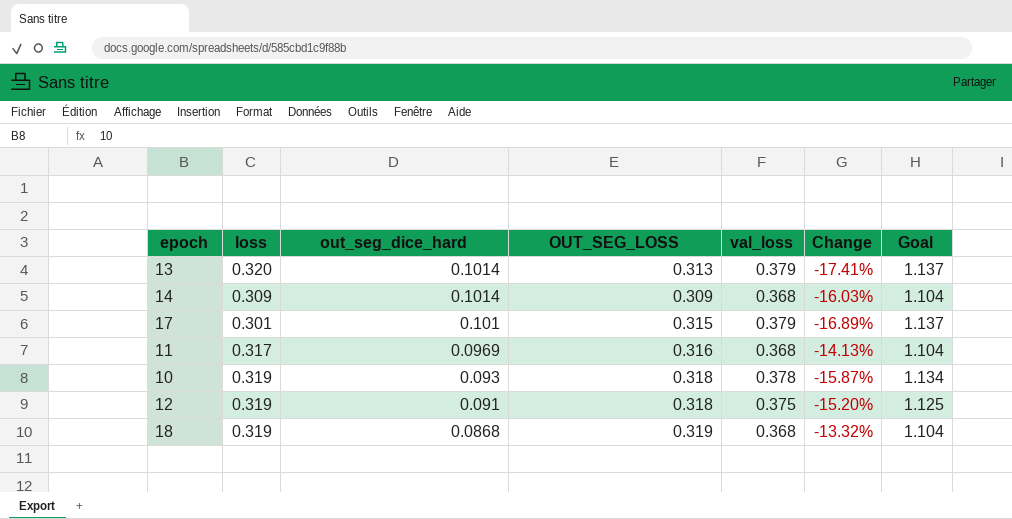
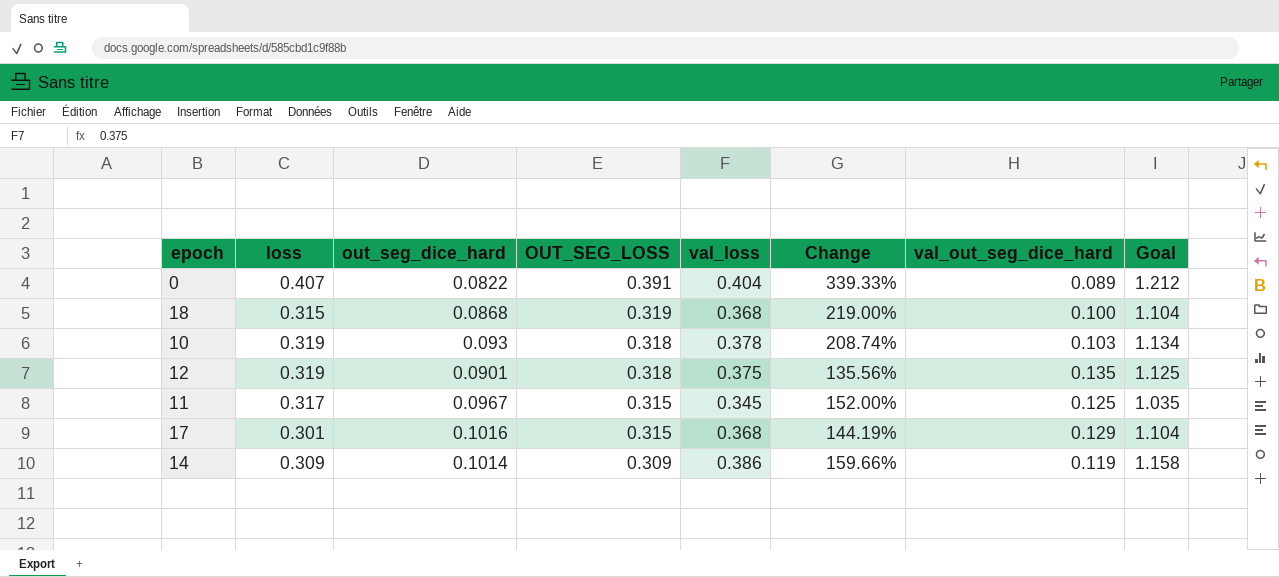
row order: out_seg_dice_hard descending -> OUT_SEG_LOSS descending
column Change | formula: ([OUT_SEG_LOSS] - [val_loss]) / [val_loss] -> ([OUT_SEG_LOSS] - [val_out_seg_dice_hard]) / [val_out_seg_dice_hard]
column val_out_seg_dice_hard | position: none -> 7
row 13: 0.320 | 0.1014 | 0.313 | 0.379 | -17.41% | 1.137 -> none
row 0: none -> 0.407 | 0.0822 | 0.391 | 0.404 | 339.33% | 0.089 | 1.212
18 | loss: 0.319 -> 0.315
12 | out_seg_dice_hard: 0.091 -> 0.0901
11 | out_seg_dice_hard: 0.0969 -> 0.0967
11 | OUT_SEG_LOSS: 0.316 -> 0.315
11 | val_loss: 0.368 -> 0.345
11 | Goal: 1.104 -> 1.035
17 | out_seg_dice_hard: 0.101 -> 0.1016
17 | val_loss: 0.379 -> 0.368
17 | Goal: 1.137 -> 1.104
14 | val_loss: 0.368 -> 0.386
14 | Goal: 1.104 -> 1.158

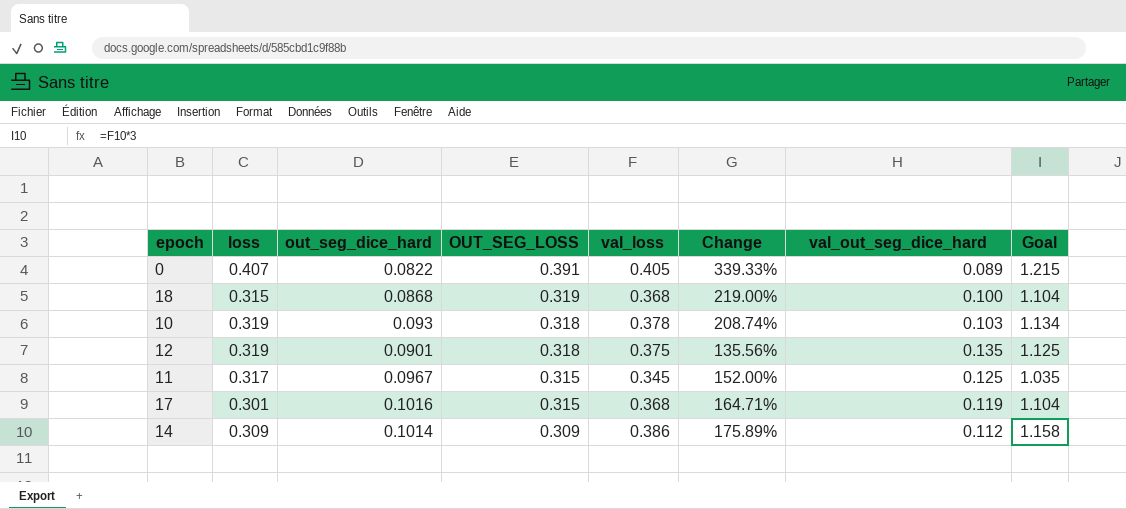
0 | val_loss: 0.404 -> 0.405
0 | Goal: 1.212 -> 1.215
17 | Change: 144.19% -> 164.71%
17 | val_out_seg_dice_hard: 0.129 -> 0.119
14 | Change: 159.66% -> 175.89%
14 | val_out_seg_dice_hard: 0.119 -> 0.112

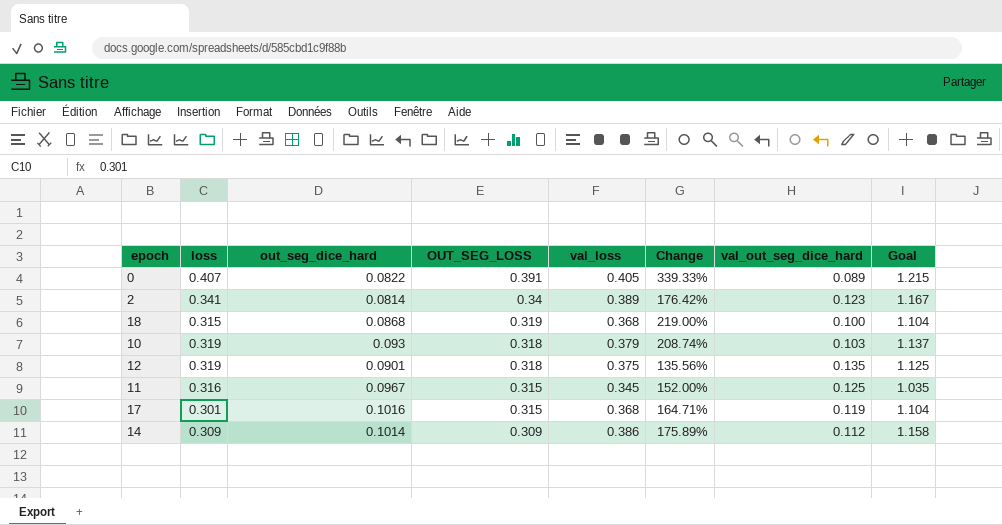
row 2: none -> 0.341 | 0.0814 | 0.34 | 0.389 | 176.42% | 0.123 | 1.167
10 | val_loss: 0.378 -> 0.379
10 | Goal: 1.134 -> 1.137
11 | loss: 0.317 -> 0.316

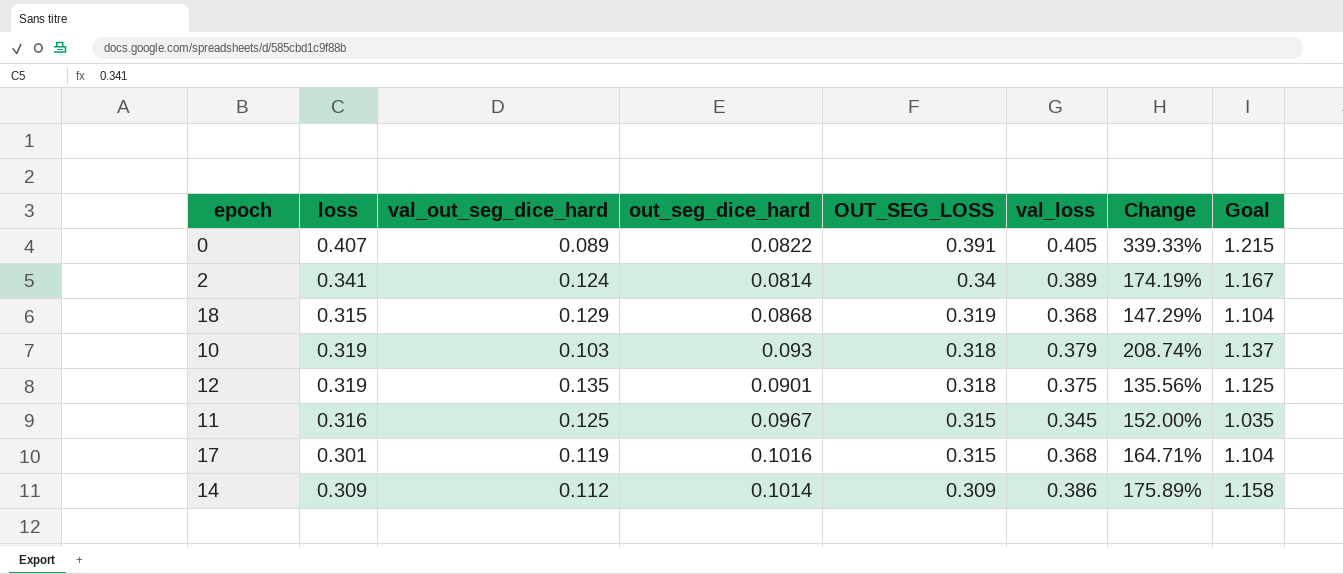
column val_out_seg_dice_hard | position: 7 -> 3
2 | val_out_seg_dice_hard: 0.123 -> 0.124
2 | Change: 176.42% -> 174.19%
18 | val_out_seg_dice_hard: 0.100 -> 0.129
18 | Change: 219.00% -> 147.29%

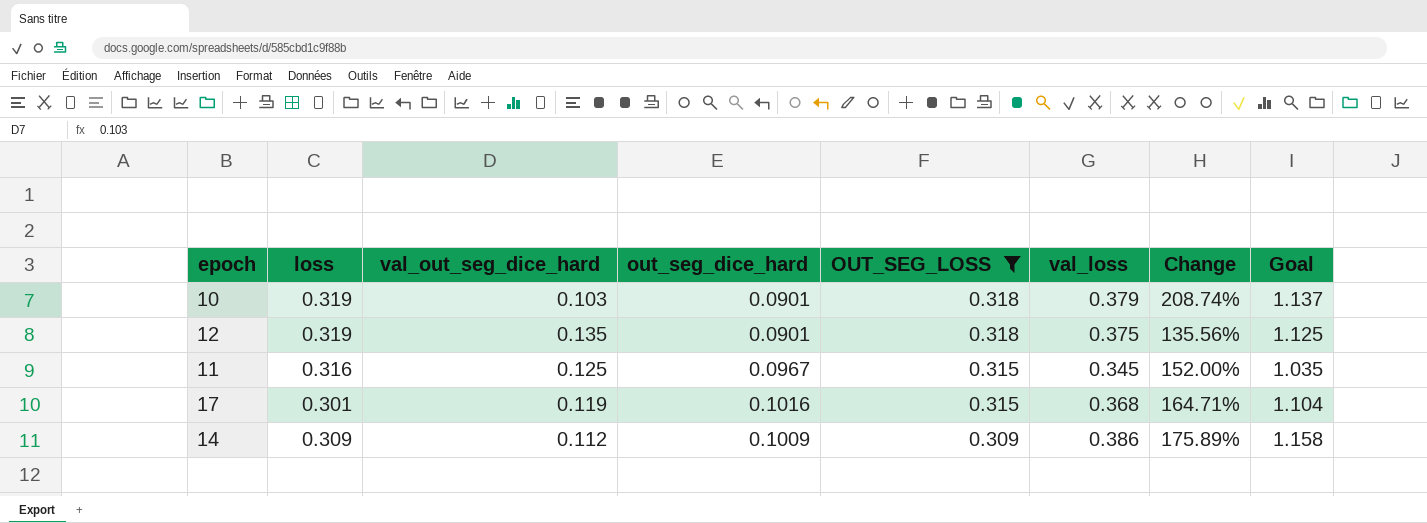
filter: none -> OUT_SEG_LOSS <= 0.318
10 | out_seg_dice_hard: 0.093 -> 0.0901
14 | out_seg_dice_hard: 0.1014 -> 0.1009

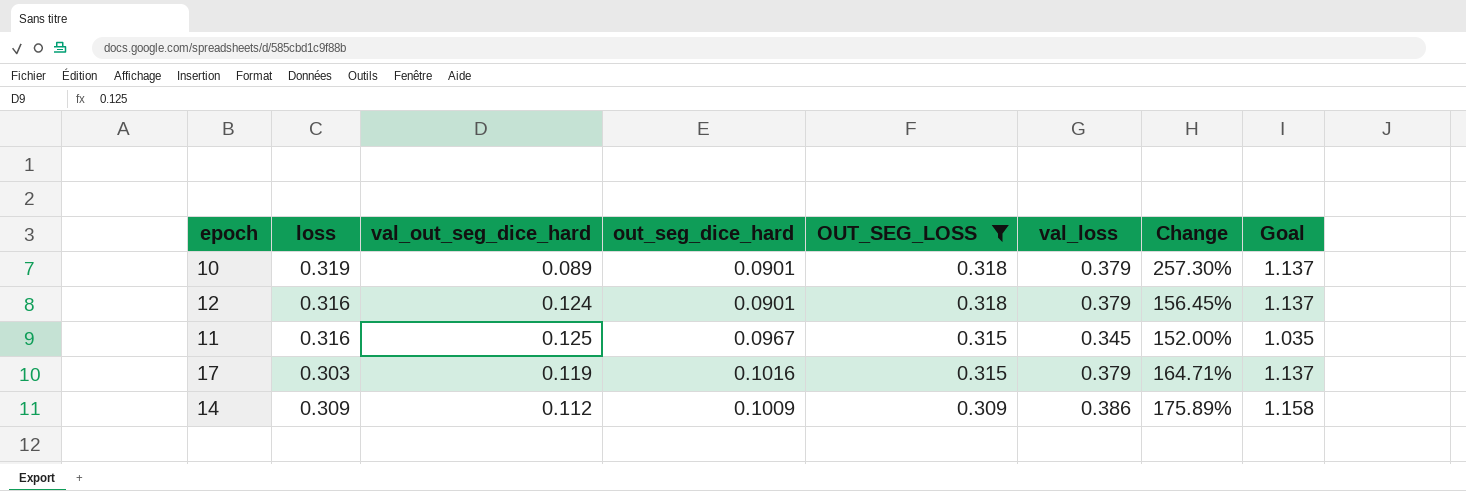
10 | val_out_seg_dice_hard: 0.103 -> 0.089
10 | Change: 208.74% -> 257.30%
12 | loss: 0.319 -> 0.316
12 | val_out_seg_dice_hard: 0.135 -> 0.124
12 | val_loss: 0.375 -> 0.379
12 | Change: 135.56% -> 156.45%
12 | Goal: 1.125 -> 1.137
17 | loss: 0.301 -> 0.303
17 | val_loss: 0.368 -> 0.379
17 | Goal: 1.104 -> 1.137

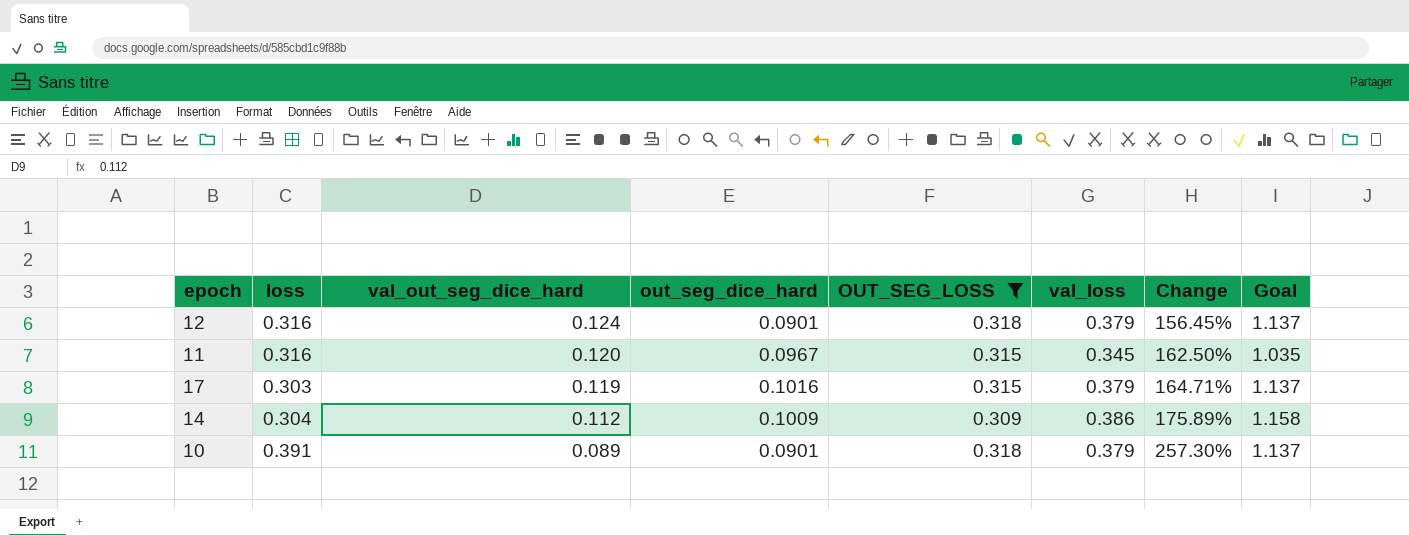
row order: OUT_SEG_LOSS descending -> val_out_seg_dice_hard descending
11 | val_out_seg_dice_hard: 0.125 -> 0.120
11 | Change: 152.00% -> 162.50%
14 | loss: 0.309 -> 0.304
10 | loss: 0.319 -> 0.391

